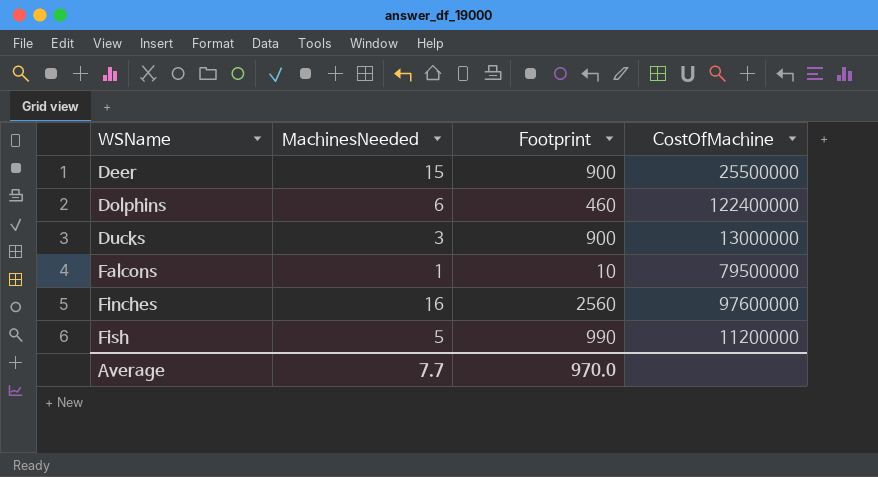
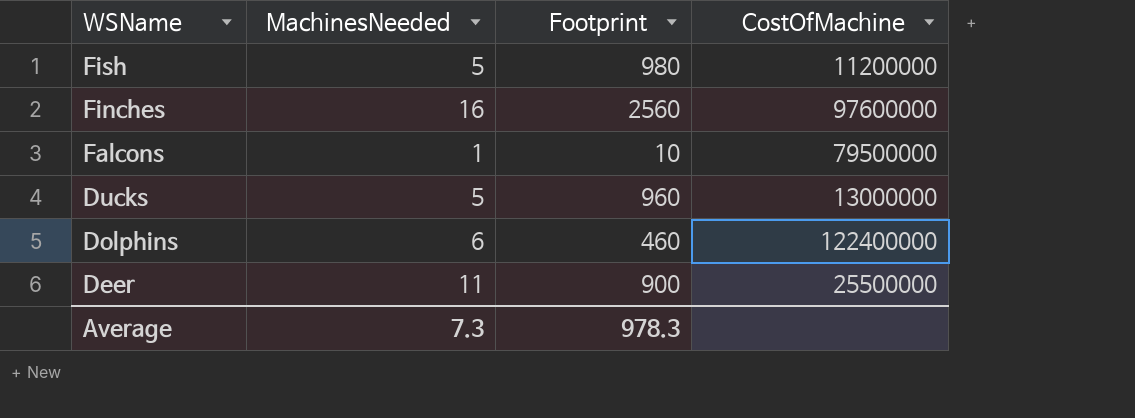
row order: WSName ascending -> WSName descending
Fish | Footprint: 990 -> 980
Ducks | MachinesNeeded: 3 -> 5
Ducks | Footprint: 900 -> 960
Deer | MachinesNeeded: 15 -> 11
Average | MachinesNeeded: 7.7 -> 7.3
Average | Footprint: 970.0 -> 978.3

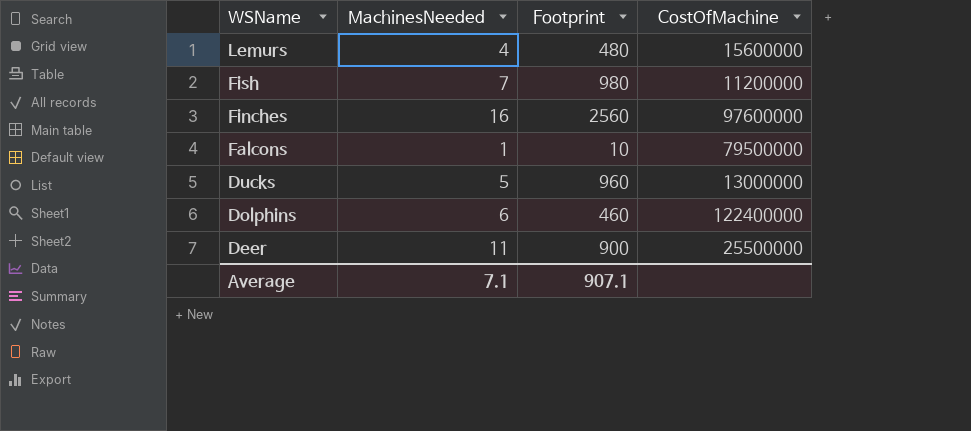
row Lemurs: none -> 4 | 480 | 15600000
Fish | MachinesNeeded: 5 -> 7
Average | MachinesNeeded: 7.3 -> 7.1
Average | Footprint: 978.3 -> 907.1

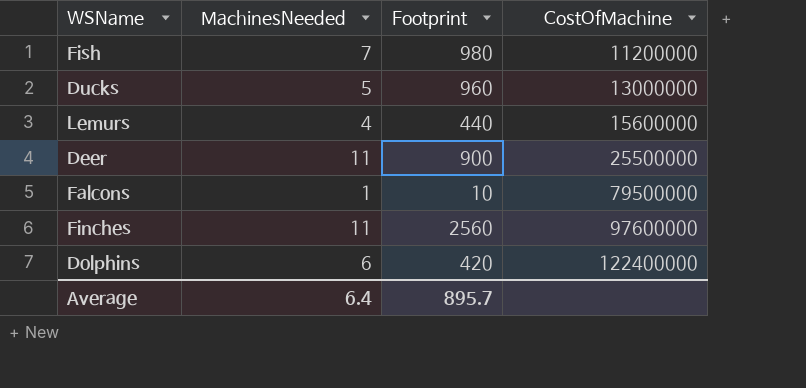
row order: WSName descending -> CostOfMachine ascending
Lemurs | Footprint: 480 -> 440
Finches | MachinesNeeded: 16 -> 11
Dolphins | Footprint: 460 -> 420
Average | MachinesNeeded: 7.1 -> 6.4
Average | Footprint: 907.1 -> 895.7

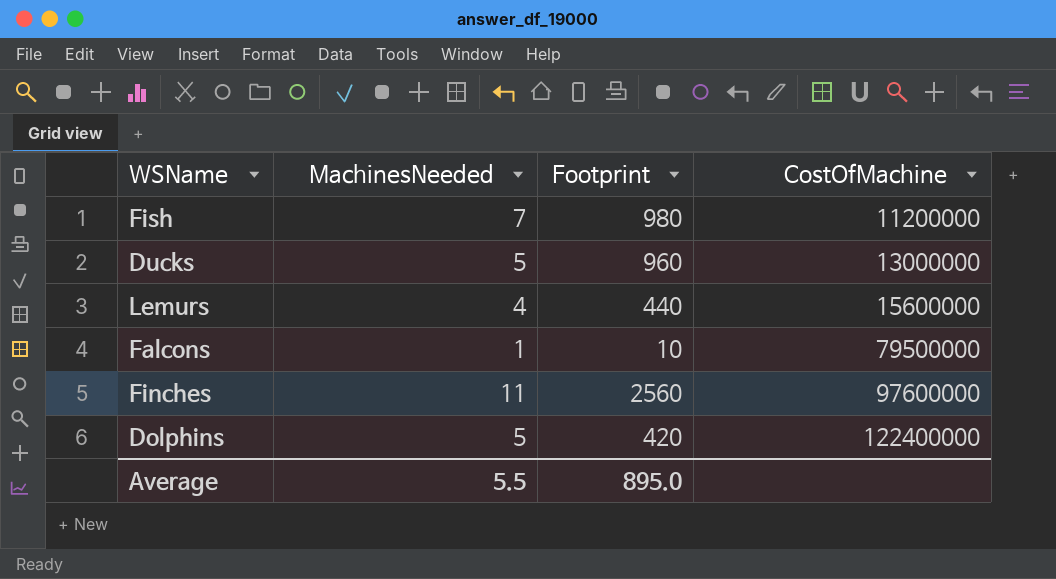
row Deer: 11 | 900 | 25500000 -> none
Dolphins | MachinesNeeded: 6 -> 5
Average | MachinesNeeded: 6.4 -> 5.5
Average | Footprint: 895.7 -> 895.0

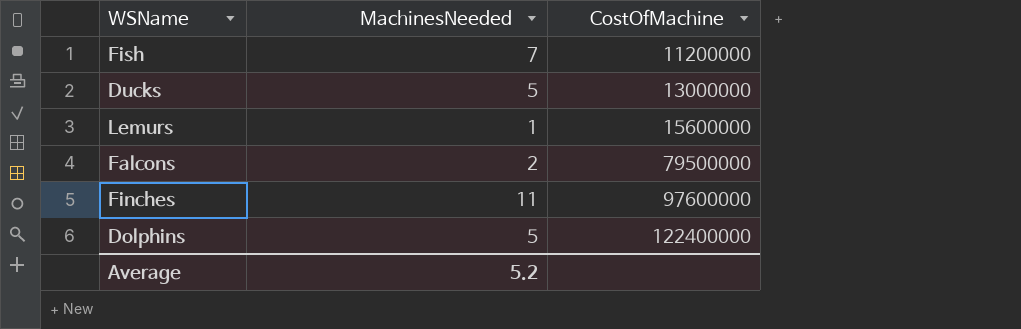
column Footprint | position: 3 -> none
Lemurs | MachinesNeeded: 4 -> 1
Falcons | MachinesNeeded: 1 -> 2
Average | MachinesNeeded: 5.5 -> 5.2

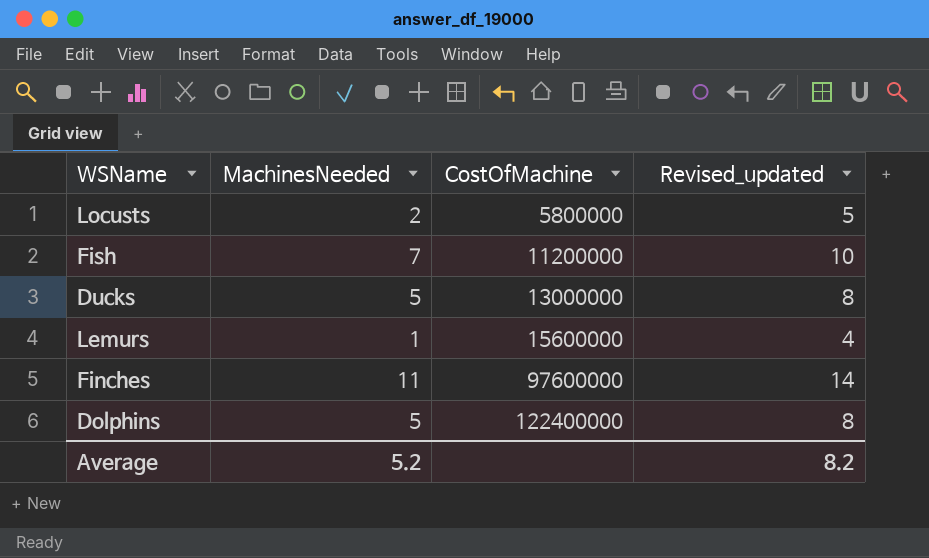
column Revised_updated | formula: none -> [MachinesNeeded] + 3
row Falcons: 2 | 79500000 -> none
row Locusts: none -> 2 | 5800000 | 5

